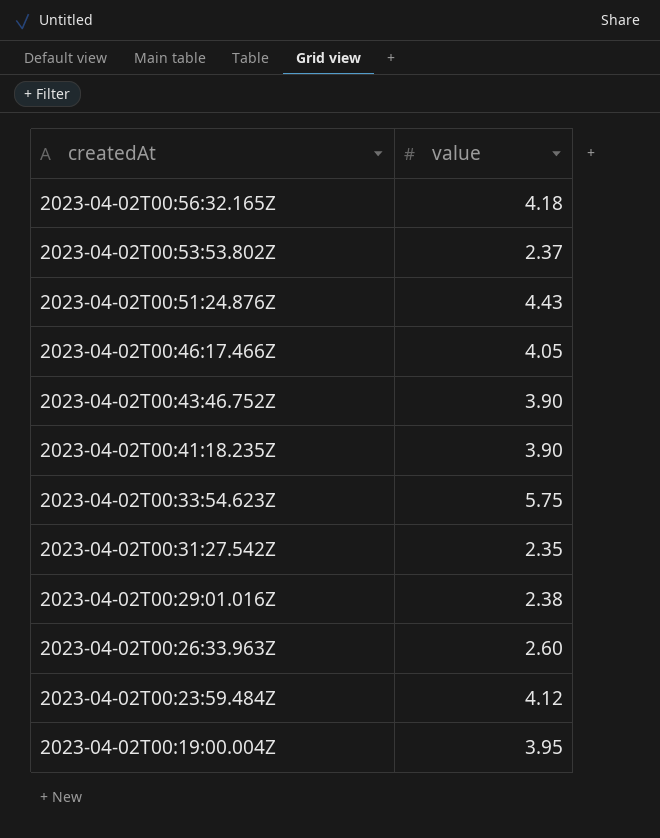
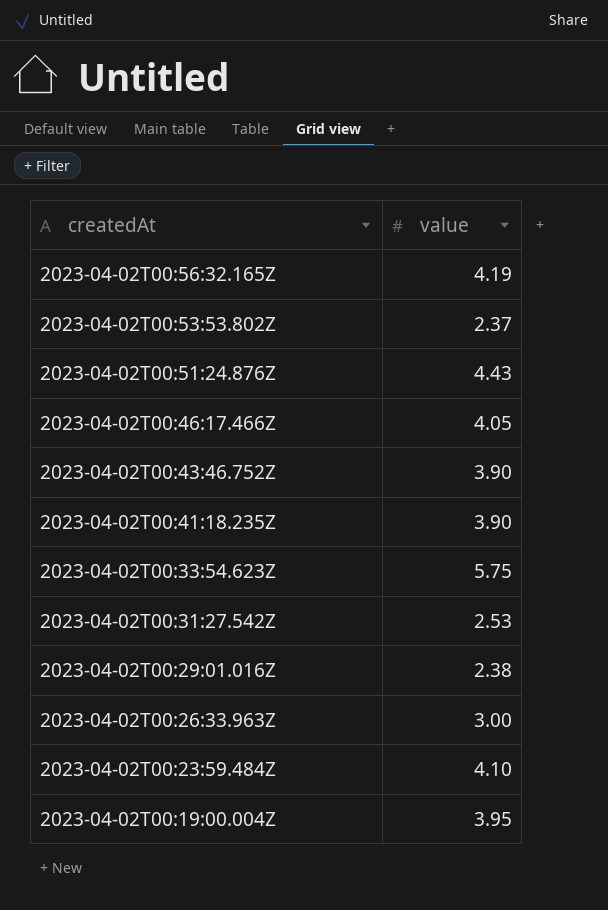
2023-04-02T00:56:32.165Z | value: 4.18 -> 4.19
2023-04-02T00:31:27.542Z | value: 2.35 -> 2.53
2023-04-02T00:26:33.963Z | value: 2.60 -> 3.00
2023-04-02T00:23:59.484Z | value: 4.12 -> 4.10

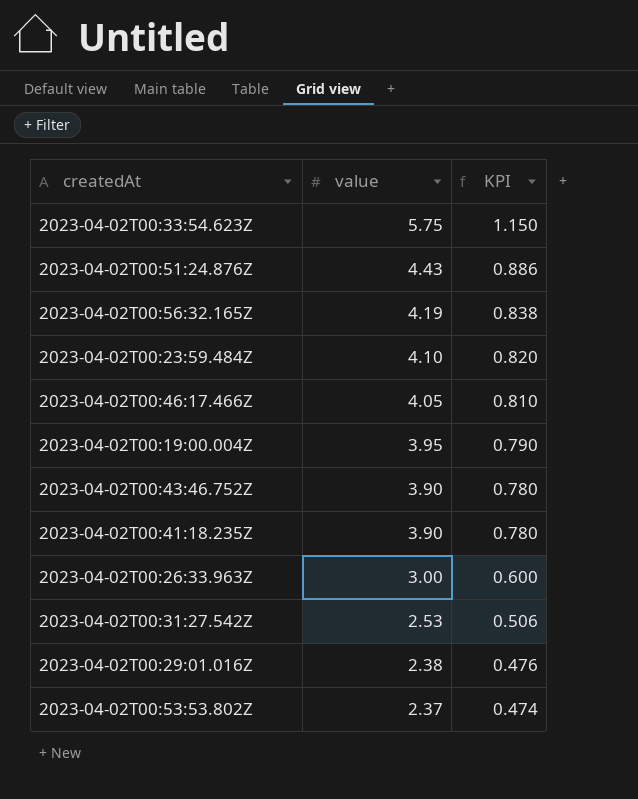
row order: createdAt descending -> value descending
column KPI | formula: none -> [value] * 0.2

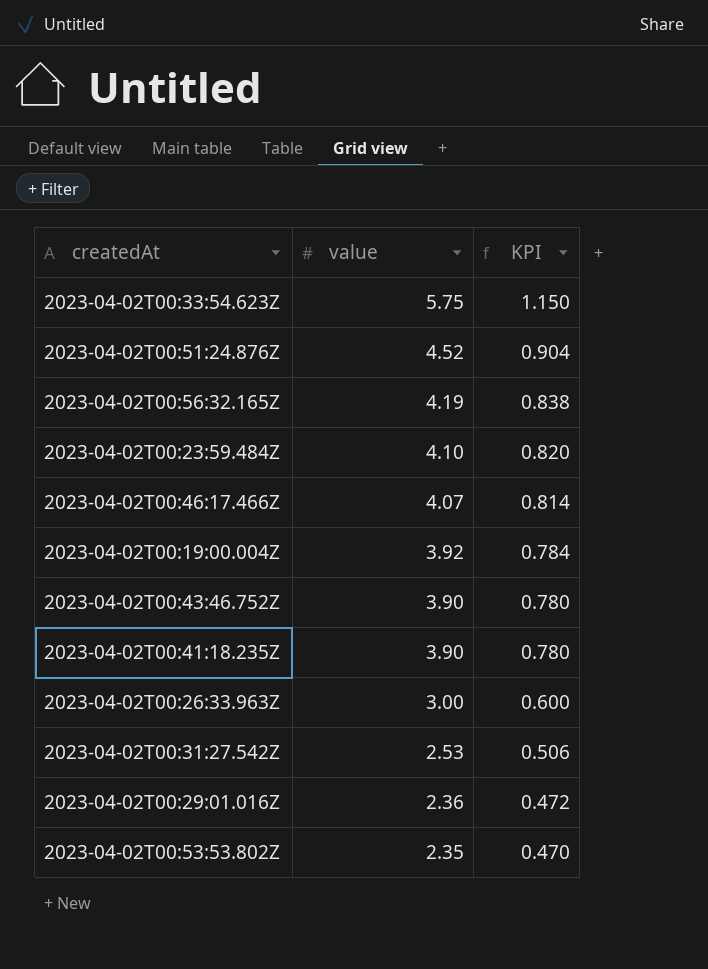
2023-04-02T00:51:24.876Z | value: 4.43 -> 4.52
2023-04-02T00:51:24.876Z | KPI: 0.886 -> 0.904
2023-04-02T00:46:17.466Z | value: 4.05 -> 4.07
2023-04-02T00:46:17.466Z | KPI: 0.810 -> 0.814
2023-04-02T00:19:00.004Z | value: 3.95 -> 3.92
2023-04-02T00:19:00.004Z | KPI: 0.790 -> 0.784
2023-04-02T00:29:01.016Z | value: 2.38 -> 2.36
2023-04-02T00:29:01.016Z | KPI: 0.476 -> 0.472
2023-04-02T00:53:53.802Z | value: 2.37 -> 2.35
2023-04-02T00:53:53.802Z | KPI: 0.474 -> 0.470

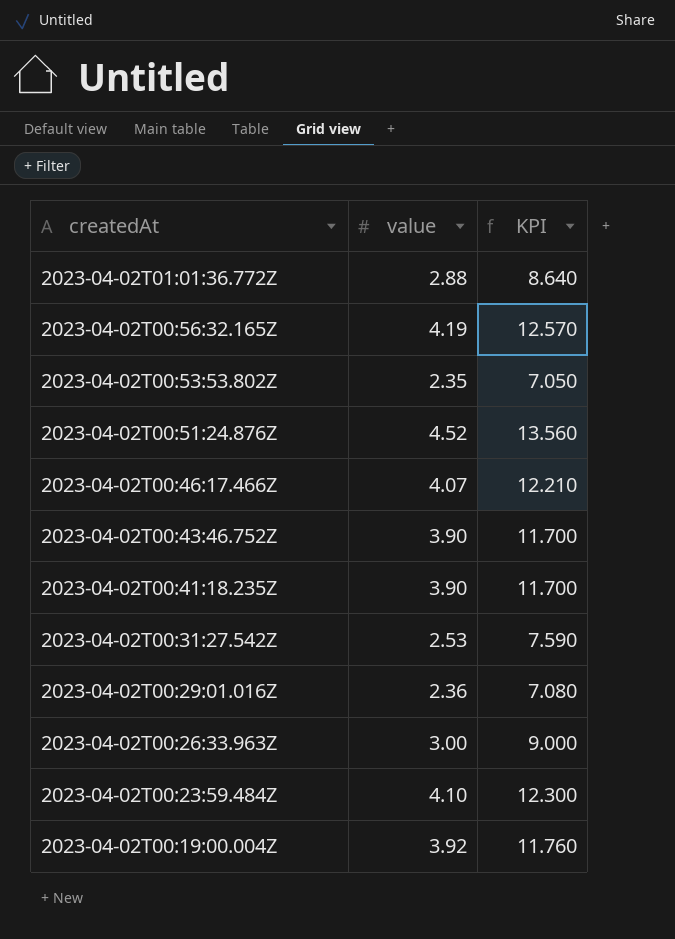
row order: value descending -> createdAt descending
column KPI | formula: [value] * 0.2 -> [value] * 3
row 2023-04-02T00:33:54.623Z: 5.75 | 1.150 -> none
row 2023-04-02T01:01:36.772Z: none -> 2.88 | 8.640

